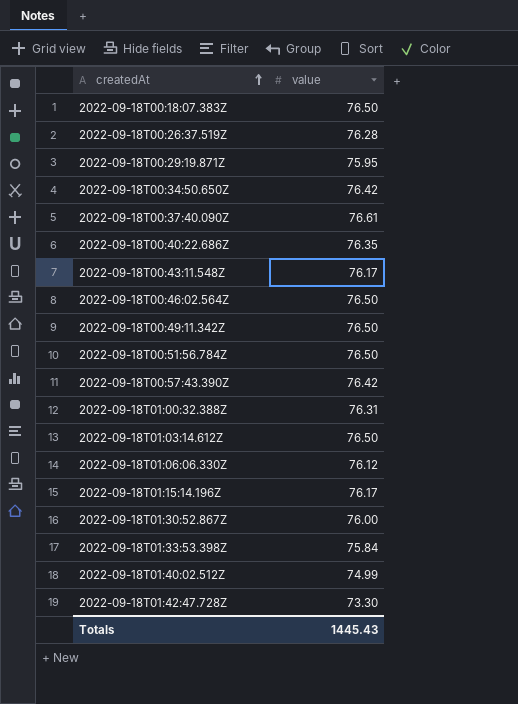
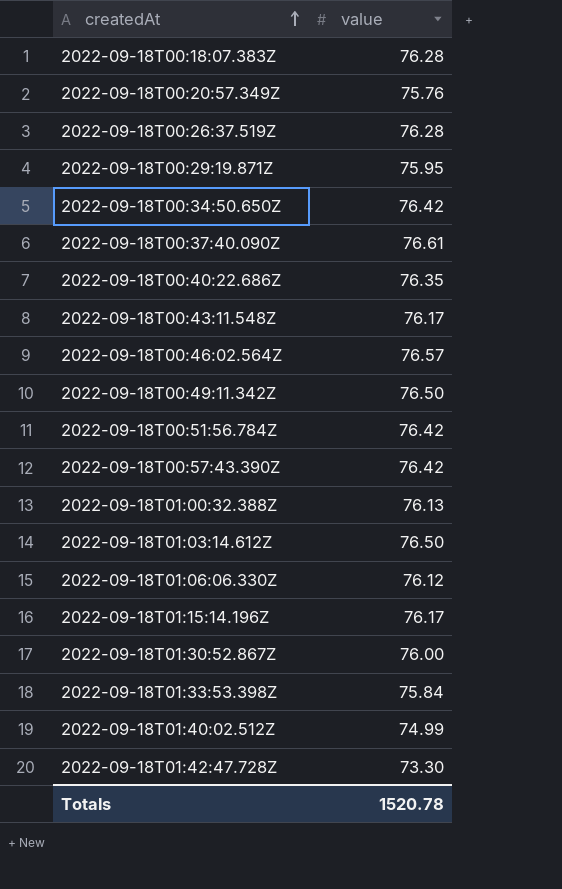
2022-09-18T00:18:07.383Z | value: 76.50 -> 76.28
row 2022-09-18T00:20:57.349Z: none -> 75.76
2022-09-18T00:46:02.564Z | value: 76.50 -> 76.57
2022-09-18T00:51:56.784Z | value: 76.50 -> 76.42
2022-09-18T01:00:32.388Z | value: 76.31 -> 76.13
Totals | value: 1445.43 -> 1520.78

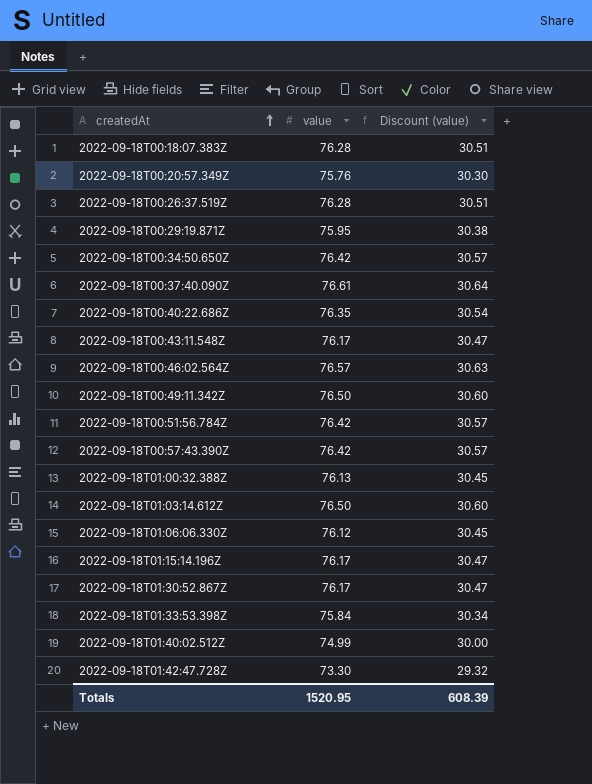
column Discount (value) | formula: none -> [value] * 0.4
2022-09-18T01:30:52.867Z | value: 76.00 -> 76.17
Totals | value: 1520.78 -> 1520.95

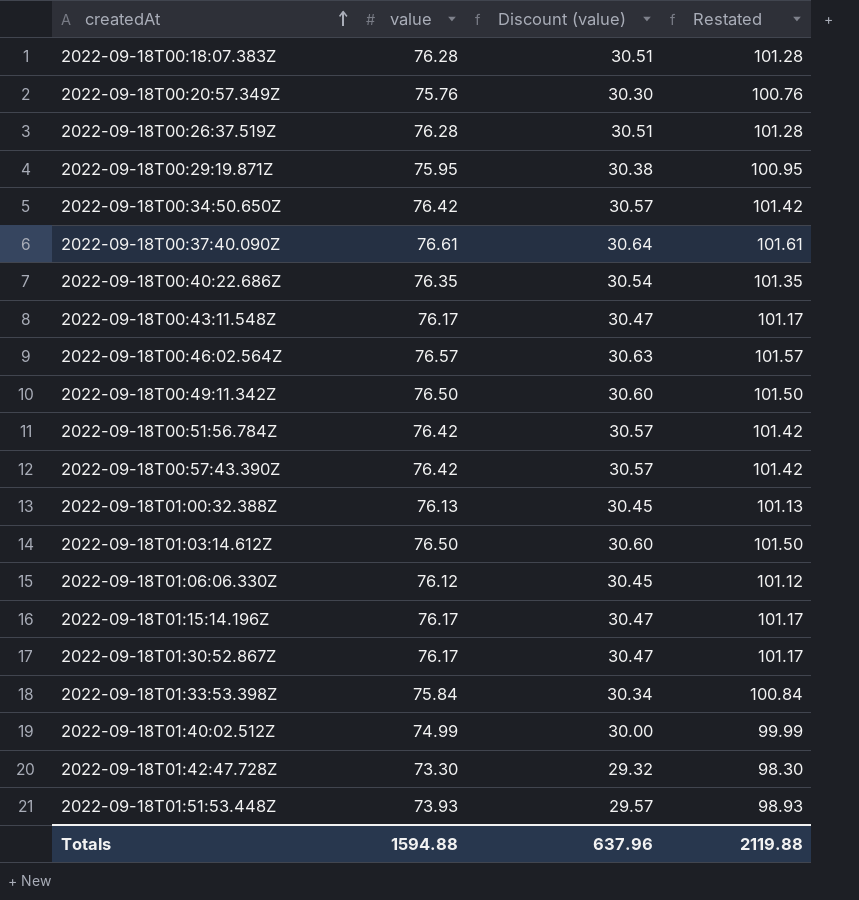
column Restated | formula: none -> [value] + 25
row 2022-09-18T01:51:53.448Z: none -> 73.93 | 29.57 | 98.93
Totals | value: 1520.95 -> 1594.88
Totals | Discount (value): 608.39 -> 637.96

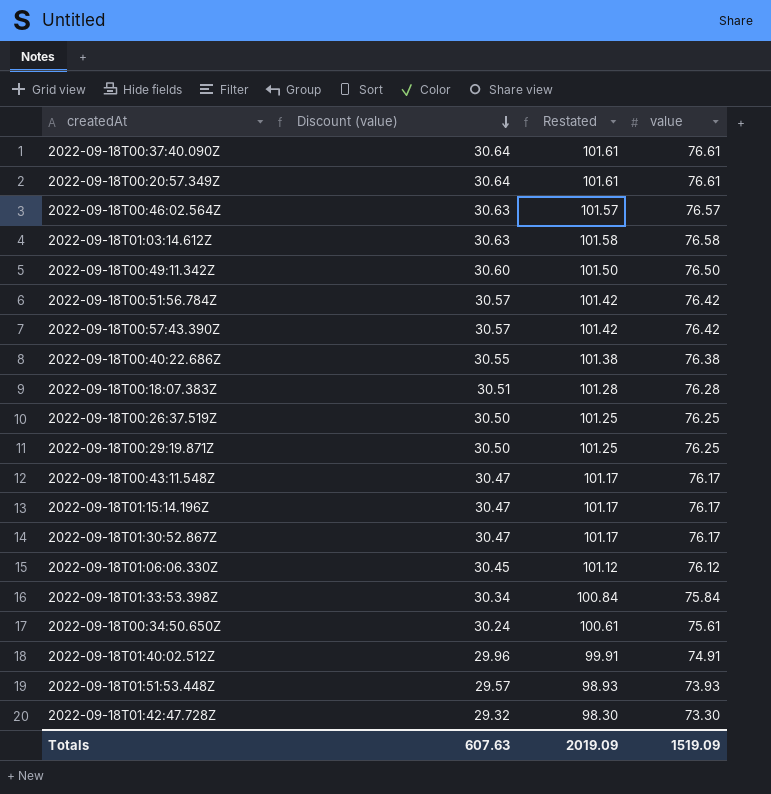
row order: createdAt ascending -> Discount (value) descending
column value | position: 2 -> 4
row 2022-09-18T01:00:32.388Z: 76.13 | 30.45 | 101.13 -> none
2022-09-18T00:20:57.349Z | Discount (value): 30.30 -> 30.64
2022-09-18T00:20:57.349Z | Restated: 100.76 -> 101.61
2022-09-18T00:20:57.349Z | value: 75.76 -> 76.61
2022-09-18T01:03:14.612Z | Discount (value): 30.60 -> 30.63
2022-09-18T01:03:14.612Z | Restated: 101.50 -> 101.58
2022-09-18T01:03:14.612Z | value: 76.50 -> 76.58
2022-09-18T00:40:22.686Z | Discount (value): 30.54 -> 30.55
2022-09-18T00:40:22.686Z | Restated: 101.35 -> 101.38
2022-09-18T00:40:22.686Z | value: 76.35 -> 76.38
2022-09-18T00:26:37.519Z | Discount (value): 30.51 -> 30.50
2022-09-18T00:26:37.519Z | Restated: 101.28 -> 101.25
2022-09-18T00:26:37.519Z | value: 76.28 -> 76.25
2022-09-18T00:29:19.871Z | Discount (value): 30.38 -> 30.50
2022-09-18T00:29:19.871Z | Restated: 100.95 -> 101.25
2022-09-18T00:29:19.871Z | value: 75.95 -> 76.25
2022-09-18T00:34:50.650Z | Discount (value): 30.57 -> 30.24
2022-09-18T00:34:50.650Z | Restated: 101.42 -> 100.61
2022-09-18T00:34:50.650Z | value: 76.42 -> 75.61
2022-09-18T01:40:02.512Z | Discount (value): 30.00 -> 29.96
2022-09-18T01:40:02.512Z | Restated: 99.99 -> 99.91
2022-09-18T01:40:02.512Z | value: 74.99 -> 74.91
Totals | Discount (value): 637.96 -> 607.63
Totals | Restated: 2119.88 -> 2019.09
Totals | value: 1594.88 -> 1519.09

